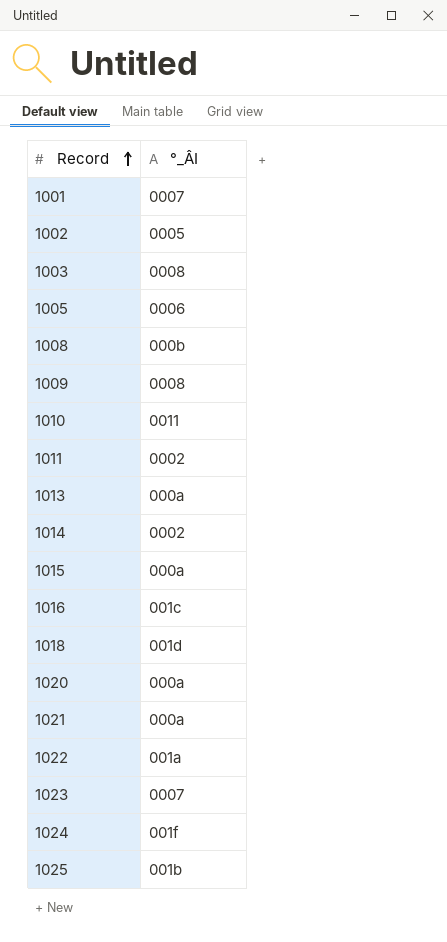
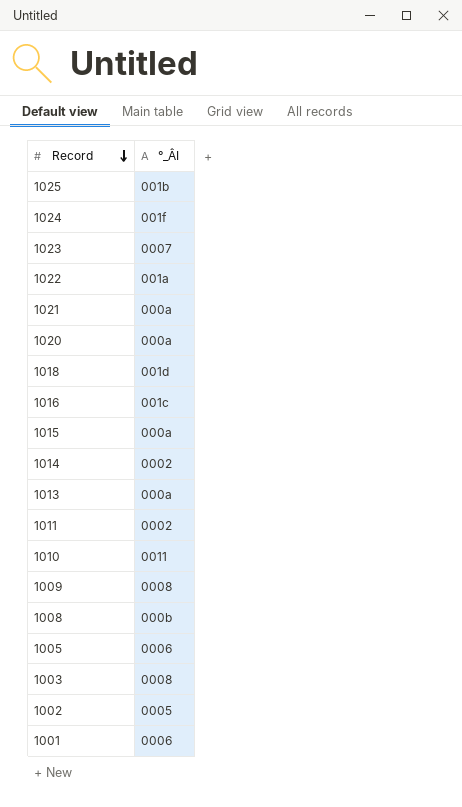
row order: Record ascending -> Record descending
1001 | °_ÂI: 0007 -> 0006

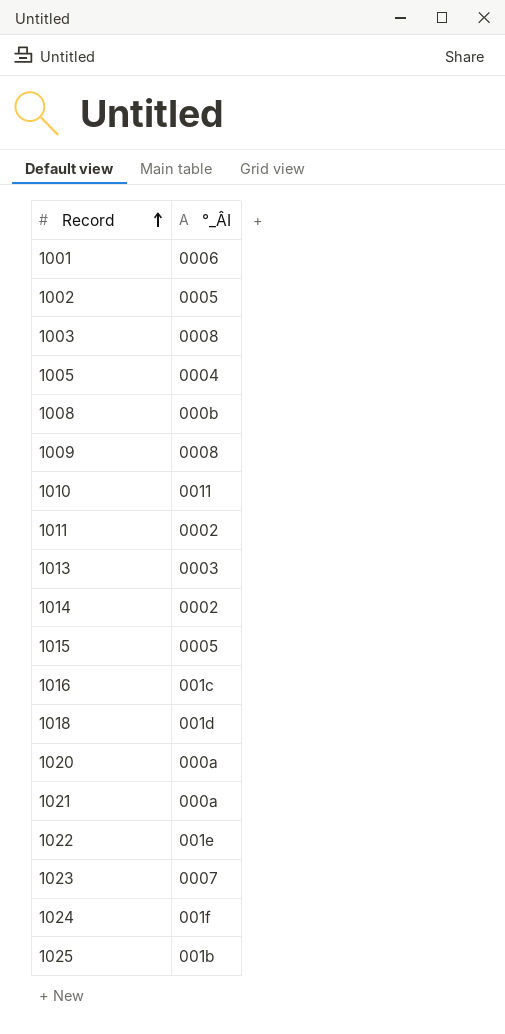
row order: Record descending -> Record ascending
1005 | °_ÂI: 0006 -> 0004
1013 | °_ÂI: 000a -> 0003
1015 | °_ÂI: 000a -> 0005
1022 | °_ÂI: 001a -> 001e

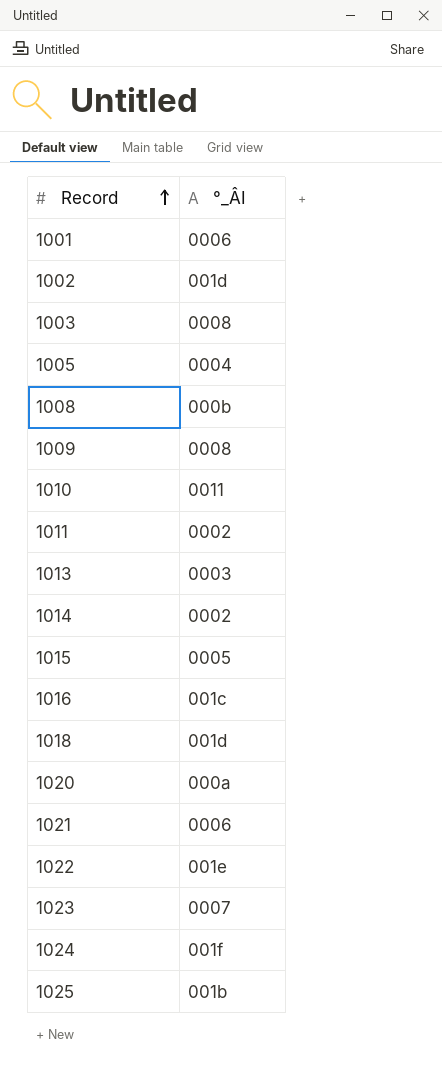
1002 | °_ÂI: 0005 -> 001d
1021 | °_ÂI: 000a -> 0006

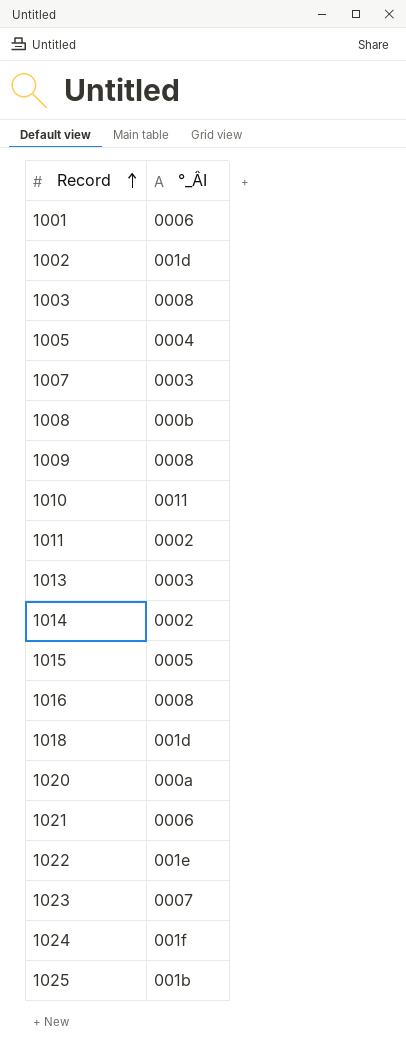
row 1007: none -> 0003
1016 | °_ÂI: 001c -> 0008

